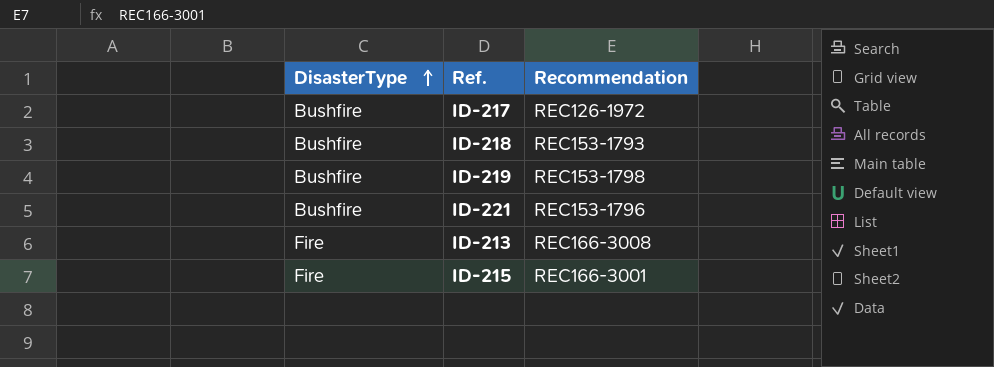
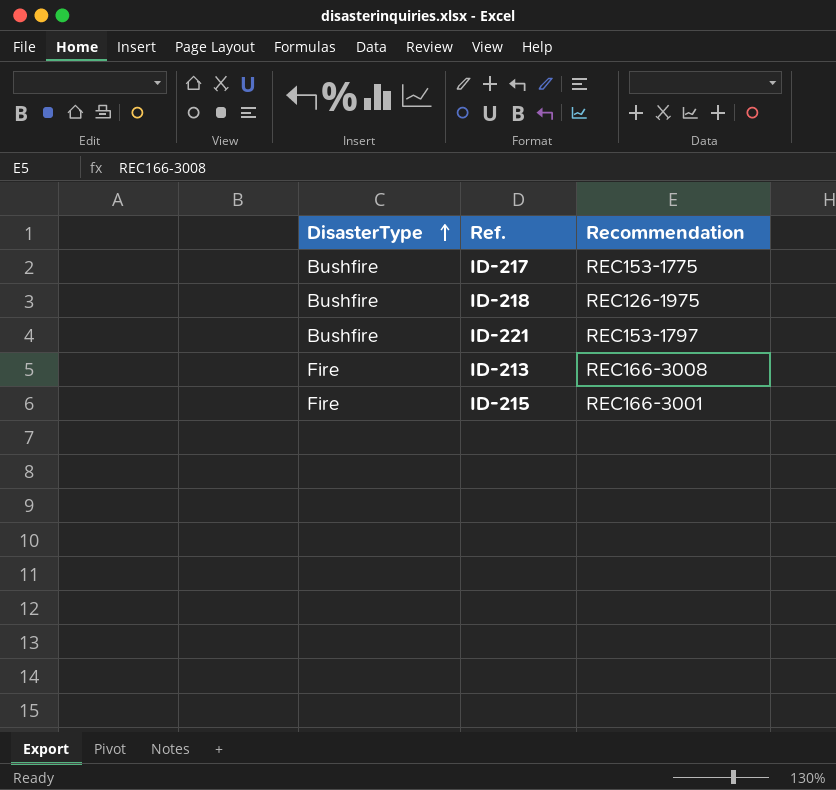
row ID-219: Bushfire | REC153-1798 -> none
ID-217 | Recommendation: REC126-1972 -> REC153-1775
ID-218 | Recommendation: REC153-1793 -> REC126-1975
ID-221 | Recommendation: REC153-1796 -> REC153-1797

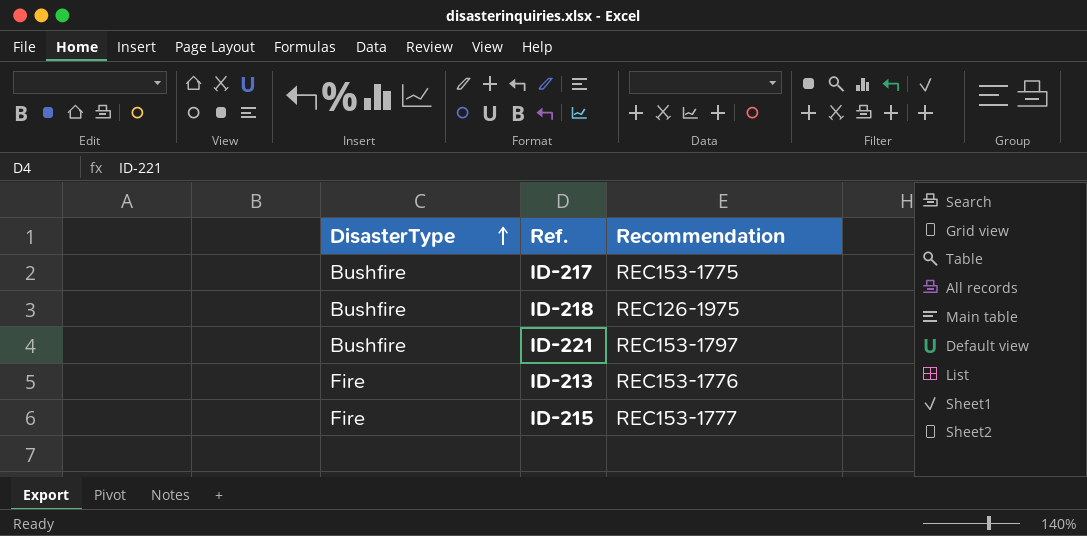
ID-213 | Recommendation: REC166-3008 -> REC153-1776
ID-215 | Recommendation: REC166-3001 -> REC153-1777

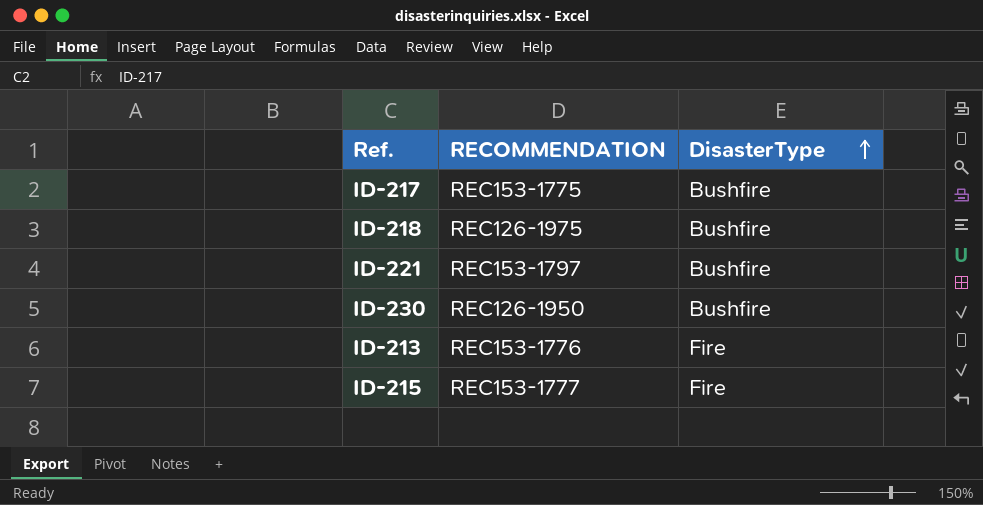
column name: Recommendation -> RECOMMENDATION
column DisasterType | position: 1 -> 3
row ID-230: none -> REC126-1950 | Bushfire

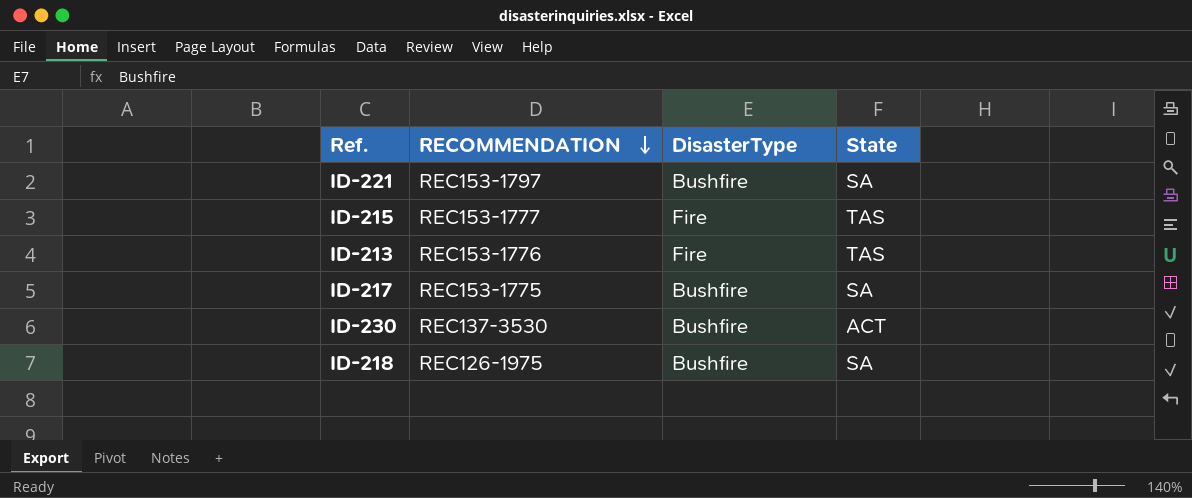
row order: DisasterType ascending -> RECOMMENDATION descending
column State | position: none -> 4
ID-230 | RECOMMENDATION: REC126-1950 -> REC137-3530

